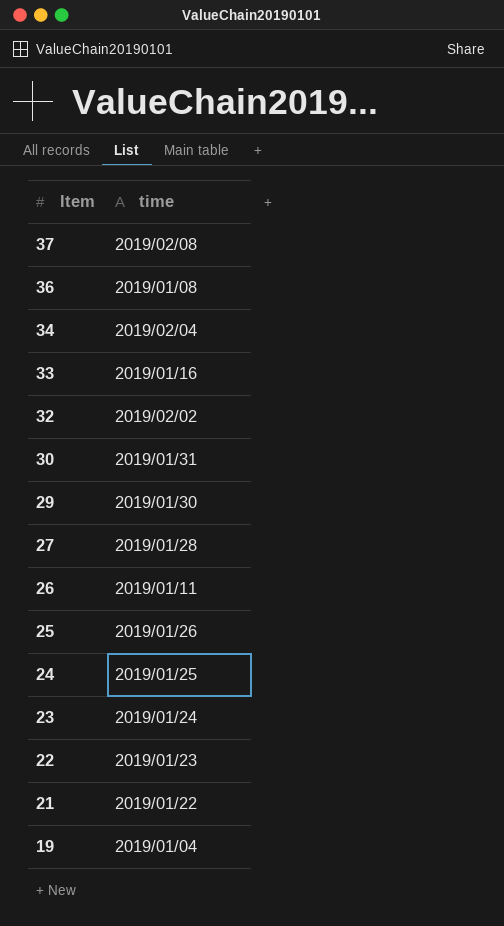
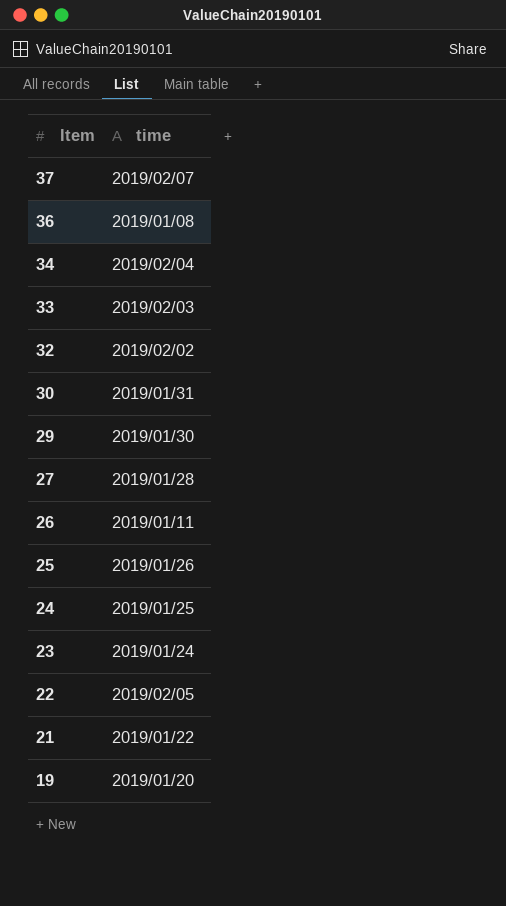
37 | time: 2019/02/08 -> 2019/02/07
33 | time: 2019/01/16 -> 2019/02/03
22 | time: 2019/01/23 -> 2019/02/05
19 | time: 2019/01/04 -> 2019/01/20

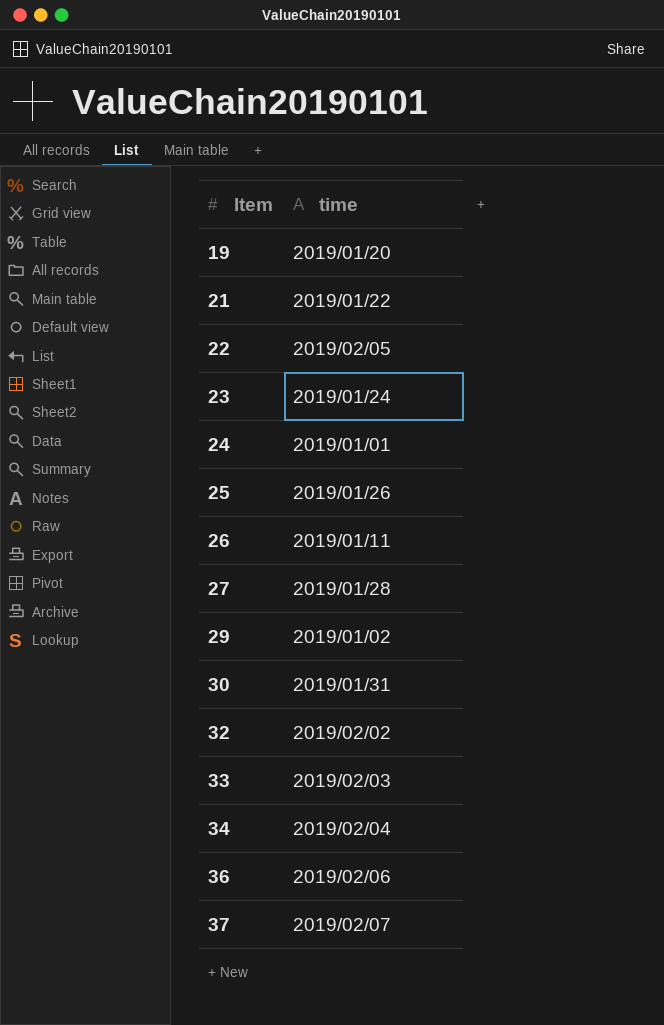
row order: Item descending -> Item ascending
24 | time: 2019/01/25 -> 2019/01/01
29 | time: 2019/01/30 -> 2019/01/02
36 | time: 2019/01/08 -> 2019/02/06

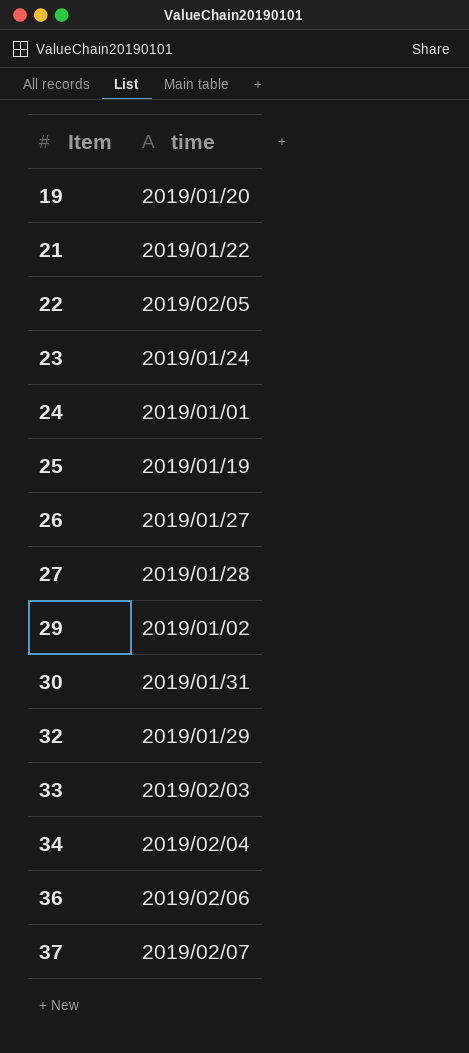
25 | time: 2019/01/26 -> 2019/01/19
26 | time: 2019/01/11 -> 2019/01/27
32 | time: 2019/02/02 -> 2019/01/29

